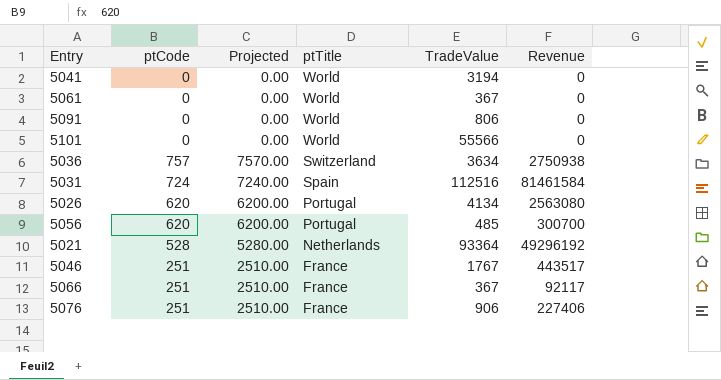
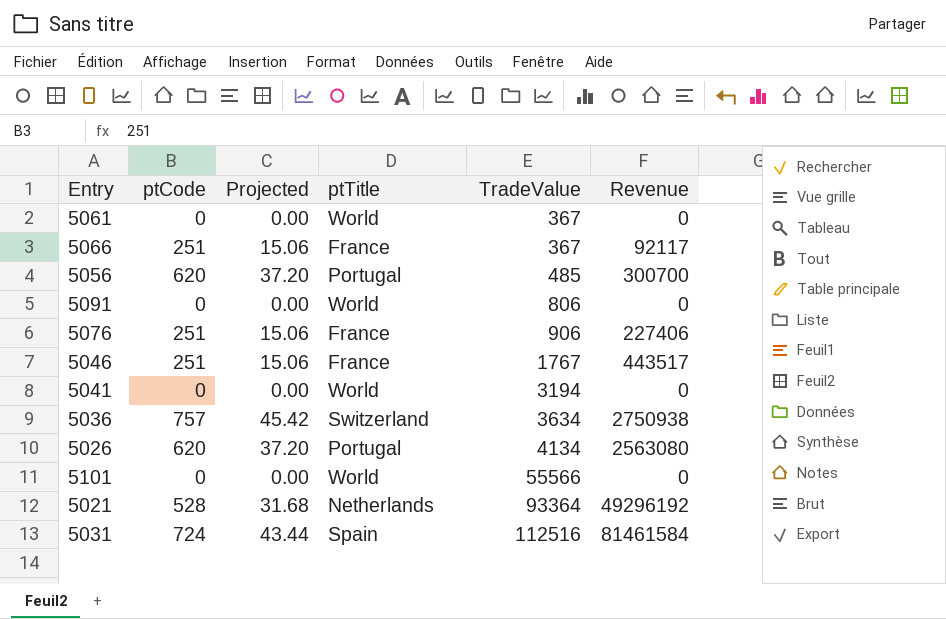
row order: ptTitle descending -> TradeValue ascending
column Projected | formula: [ptCode] * 10 -> [ptCode] * 0.06

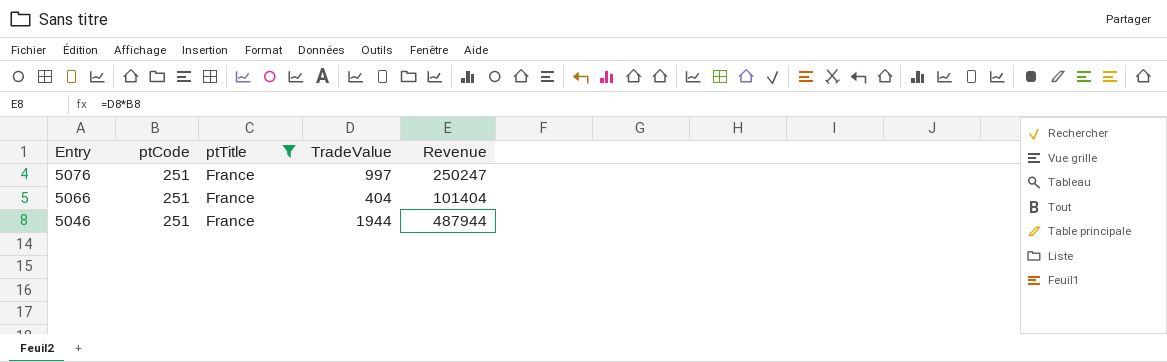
filter: none -> ptTitle = France
row order: TradeValue ascending -> Entry descending
column Projected | formula: [ptCode] * 0.06 -> none
5076 | TradeValue: 906 -> 997
5076 | Revenue: 227406 -> 250247
5066 | TradeValue: 367 -> 404
5066 | Revenue: 92117 -> 101404
5046 | TradeValue: 1767 -> 1944
5046 | Revenue: 443517 -> 487944

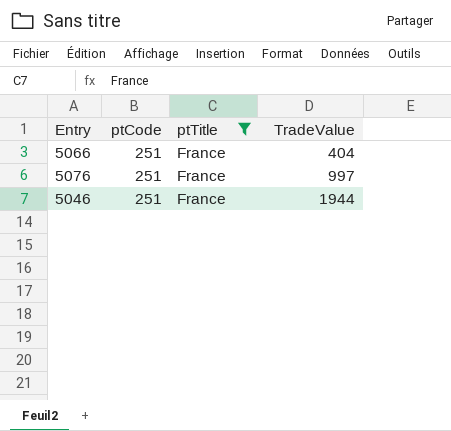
row order: Entry descending -> TradeValue ascending
column Revenue | formula: [ptCode] * [TradeValue] -> none

